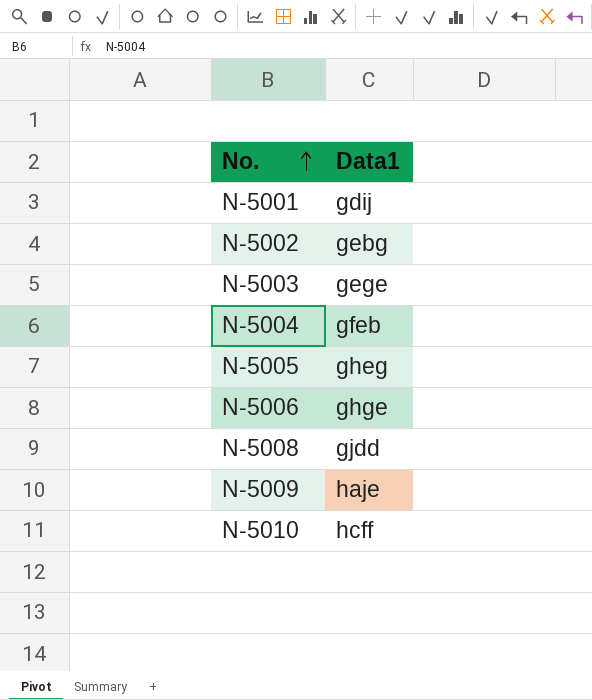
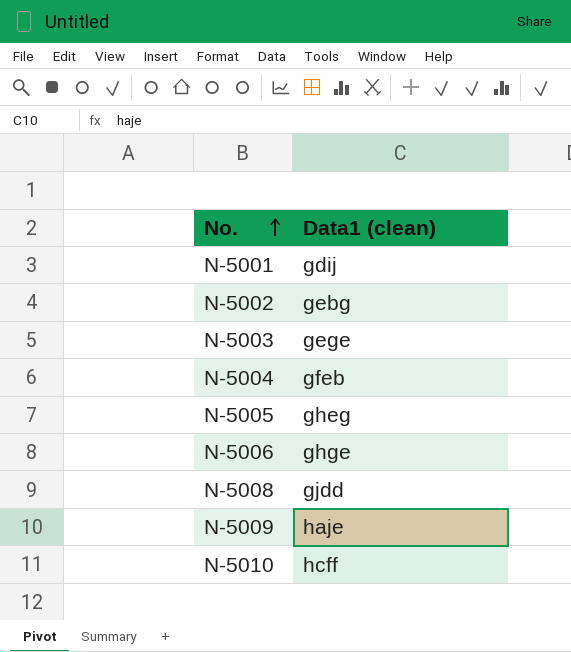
column name: Data1 -> Data1 (clean)

